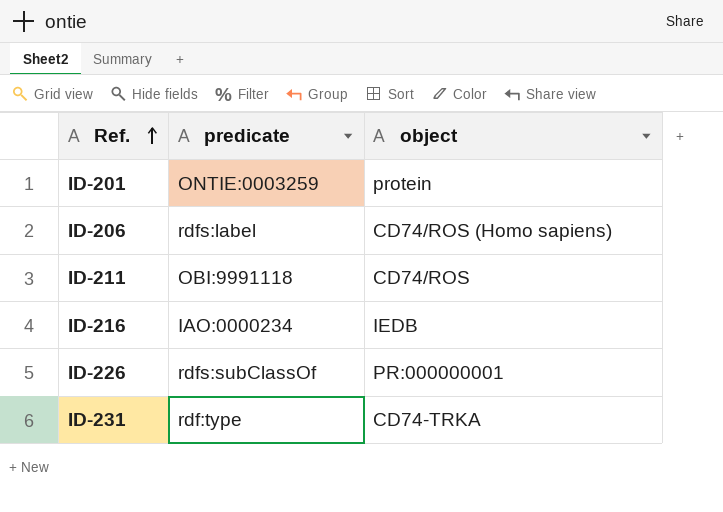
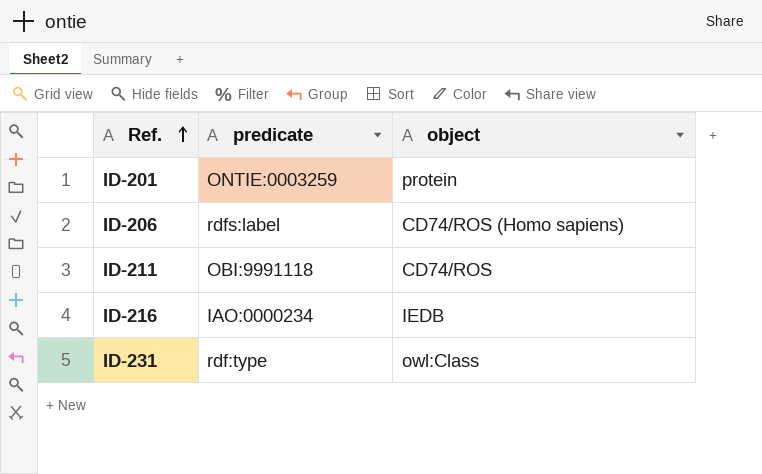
row ID-226: rdfs:subClassOf | PR:000000001 -> none
ID-231 | object: CD74-TRKA -> owl:Class

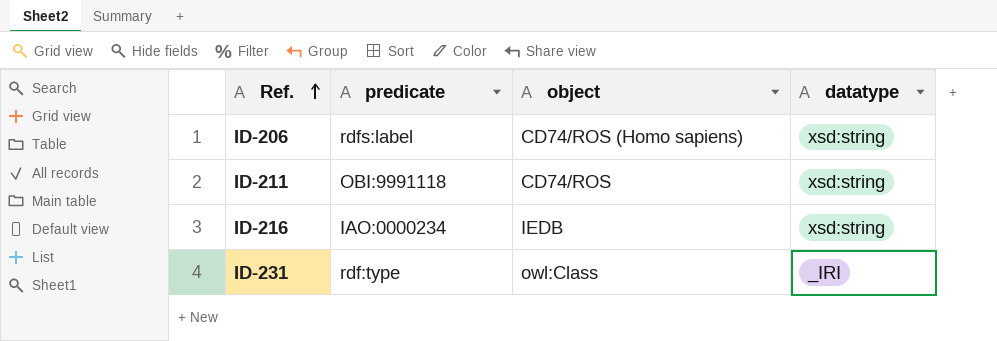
column datatype | position: none -> 4
row ID-201: ONTIE:0003259 | protein -> none

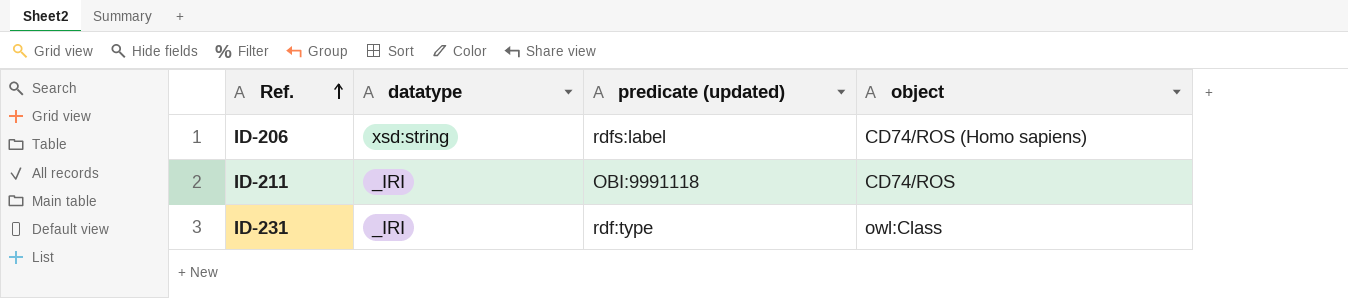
column datatype | position: 4 -> 2
column name: predicate -> predicate (updated)
row ID-216: IAO:0000234 | IEDB | xsd:string -> none
ID-211 | datatype: xsd:string -> _IRI

